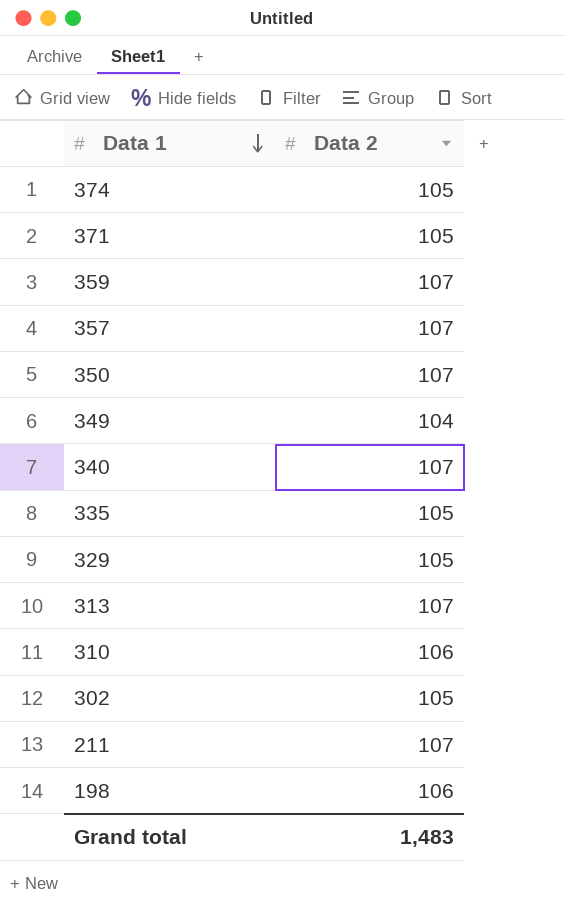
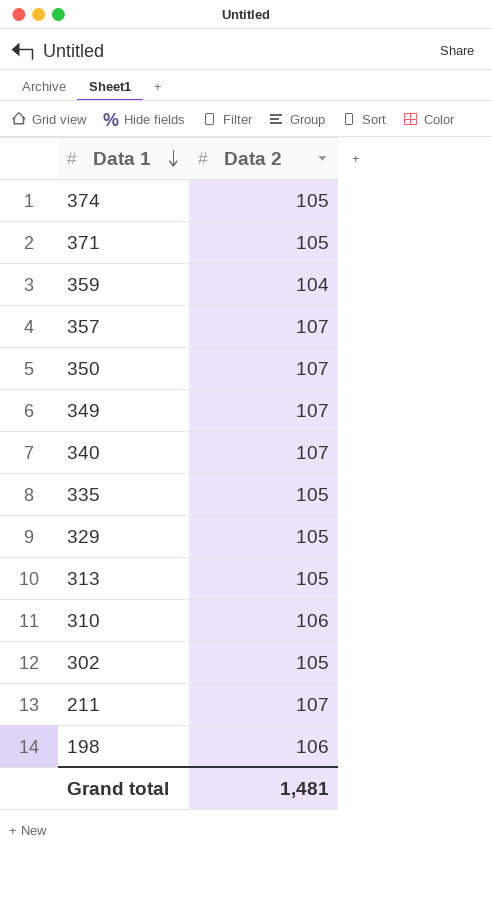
359 | Data 2: 107 -> 104
349 | Data 2: 104 -> 107
313 | Data 2: 107 -> 105
Grand total | Data 2: 1,483 -> 1,481

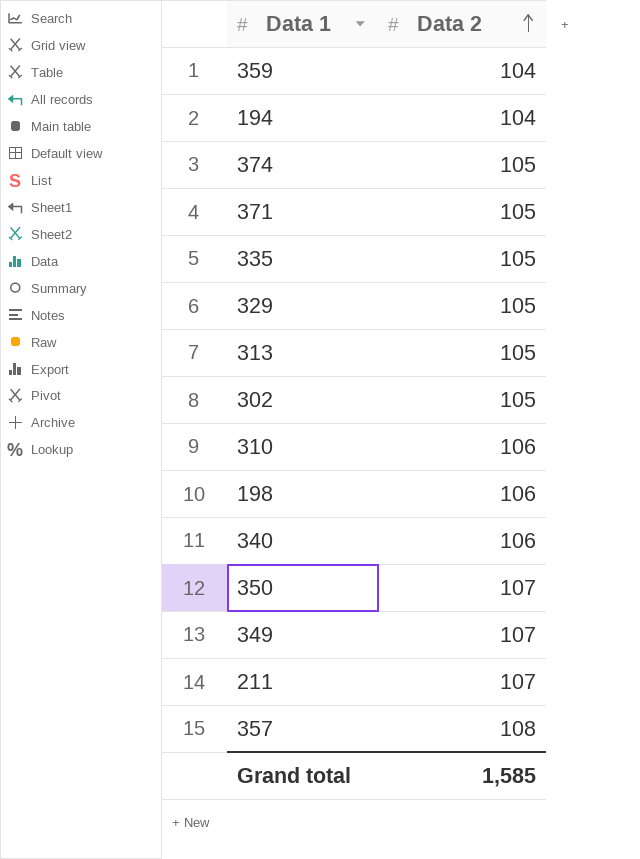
row order: Data 1 descending -> Data 2 ascending
row 194: none -> 104
340 | Data 2: 107 -> 106
357 | Data 2: 107 -> 108
Grand total | Data 2: 1,481 -> 1,585

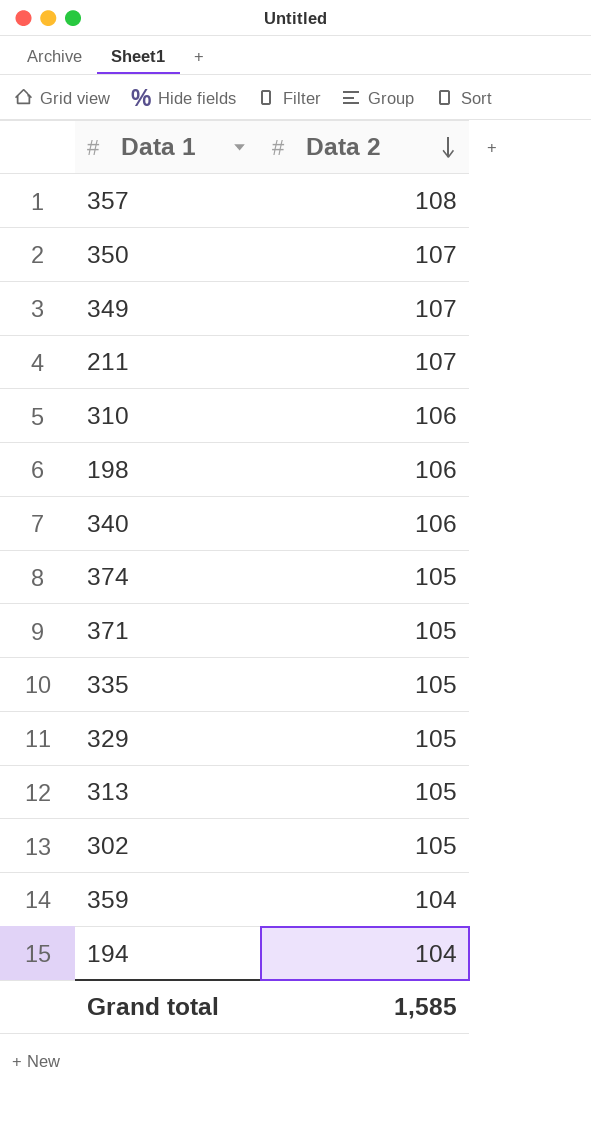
row order: Data 2 ascending -> Data 2 descending

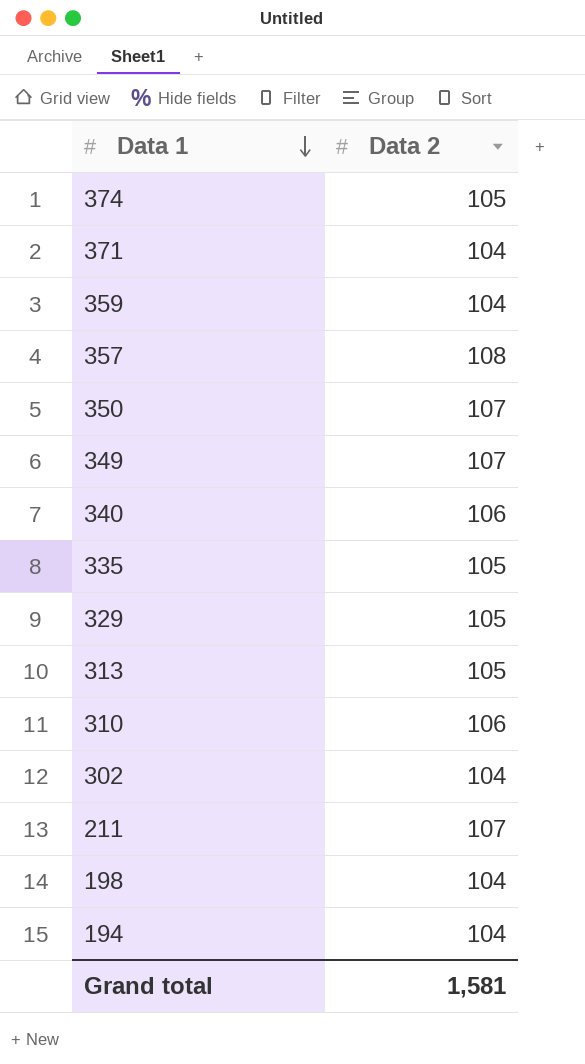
row order: Data 2 descending -> Data 1 descending
371 | Data 2: 105 -> 104
302 | Data 2: 105 -> 104
198 | Data 2: 106 -> 104
Grand total | Data 2: 1,585 -> 1,581

